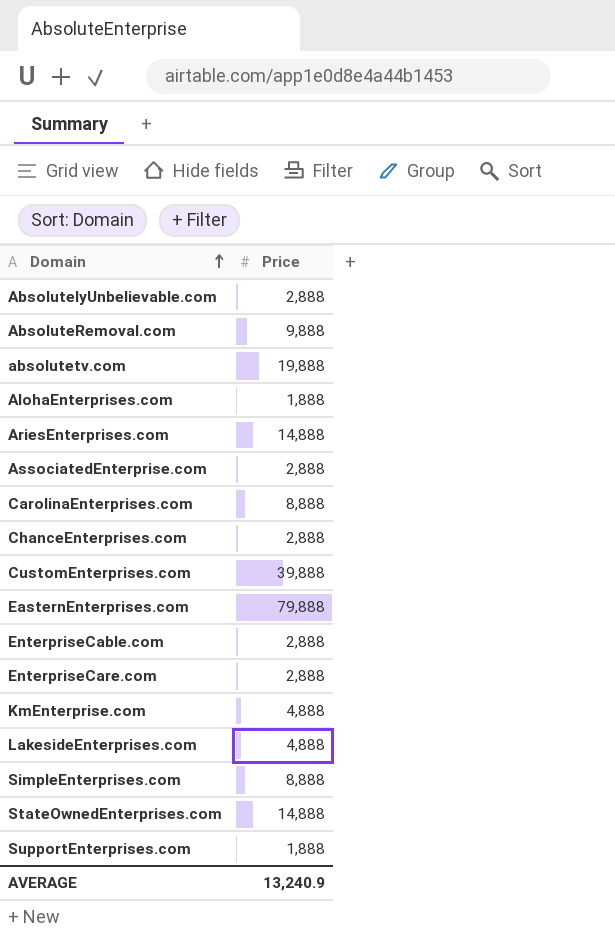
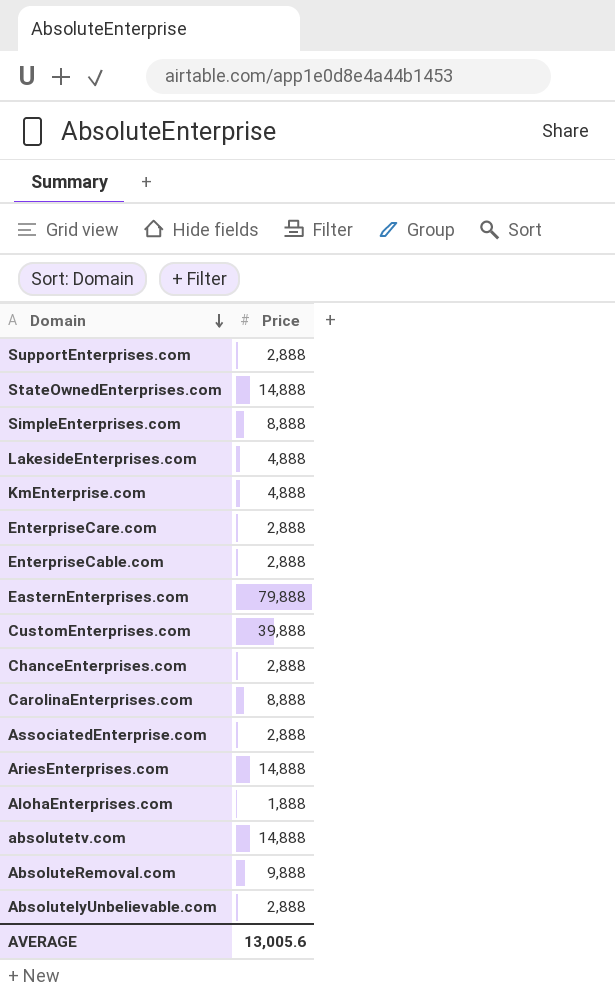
row order: Domain ascending -> Domain descending
SupportEnterprises.com | Price: 1,888 -> 2,888
absolutetv.com | Price: 19,888 -> 14,888
AVERAGE | Price: 13,240.9 -> 13,005.6

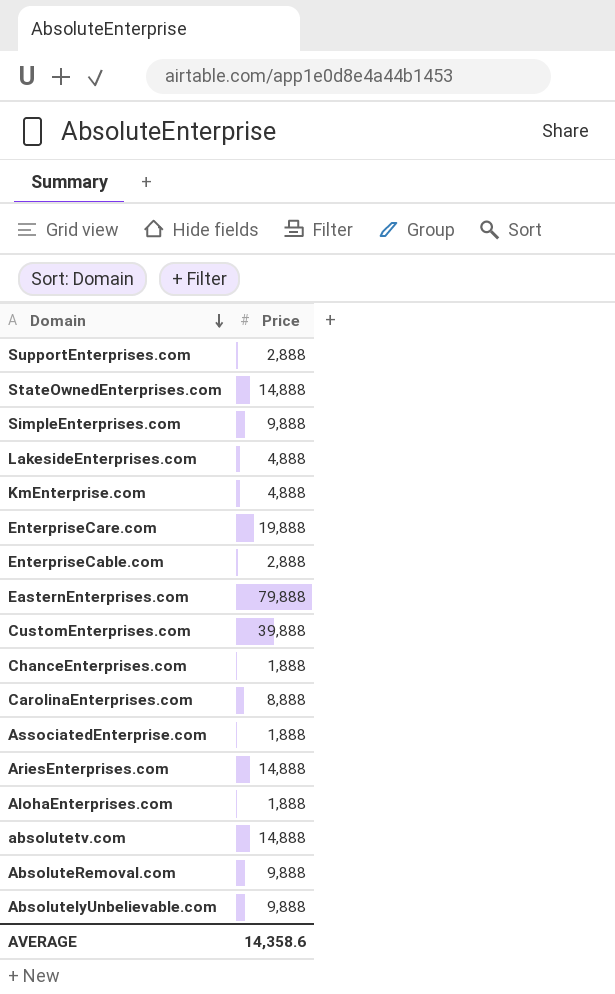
SimpleEnterprises.com | Price: 8,888 -> 9,888
EnterpriseCare.com | Price: 2,888 -> 19,888
ChanceEnterprises.com | Price: 2,888 -> 1,888
AssociatedEnterprise.com | Price: 2,888 -> 1,888
AbsolutelyUnbelievable.com | Price: 2,888 -> 9,888
AVERAGE | Price: 13,005.6 -> 14,358.6

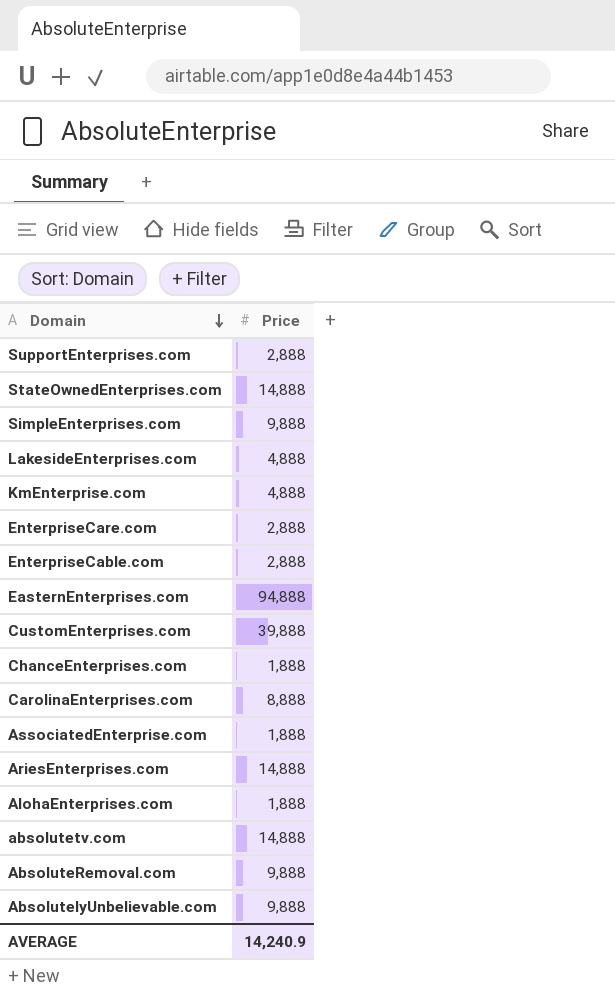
EnterpriseCare.com | Price: 19,888 -> 2,888
EasternEnterprises.com | Price: 79,888 -> 94,888
AVERAGE | Price: 14,358.6 -> 14,240.9

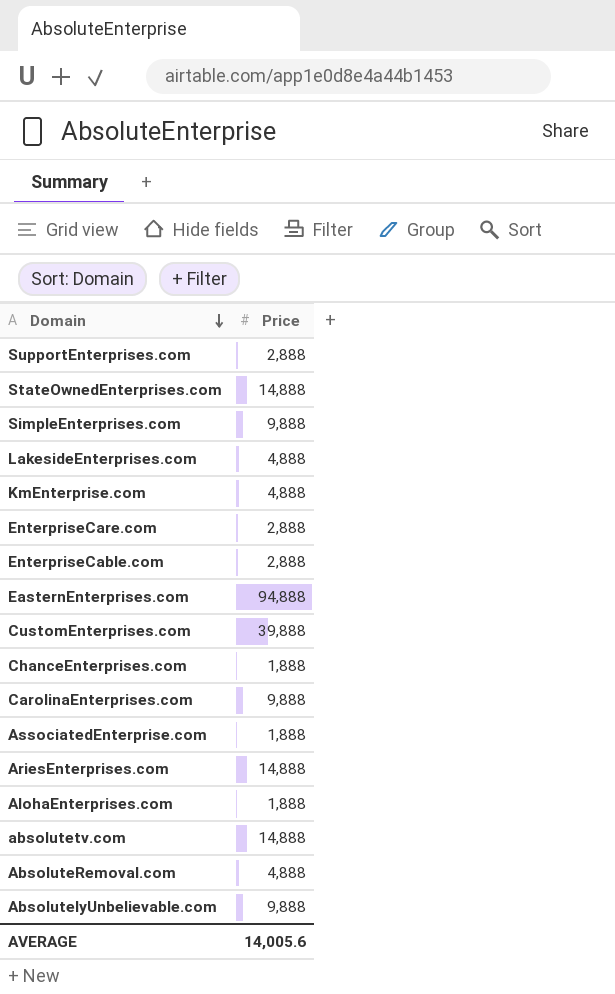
CarolinaEnterprises.com | Price: 8,888 -> 9,888
AbsoluteRemoval.com | Price: 9,888 -> 4,888
AVERAGE | Price: 14,240.9 -> 14,005.6

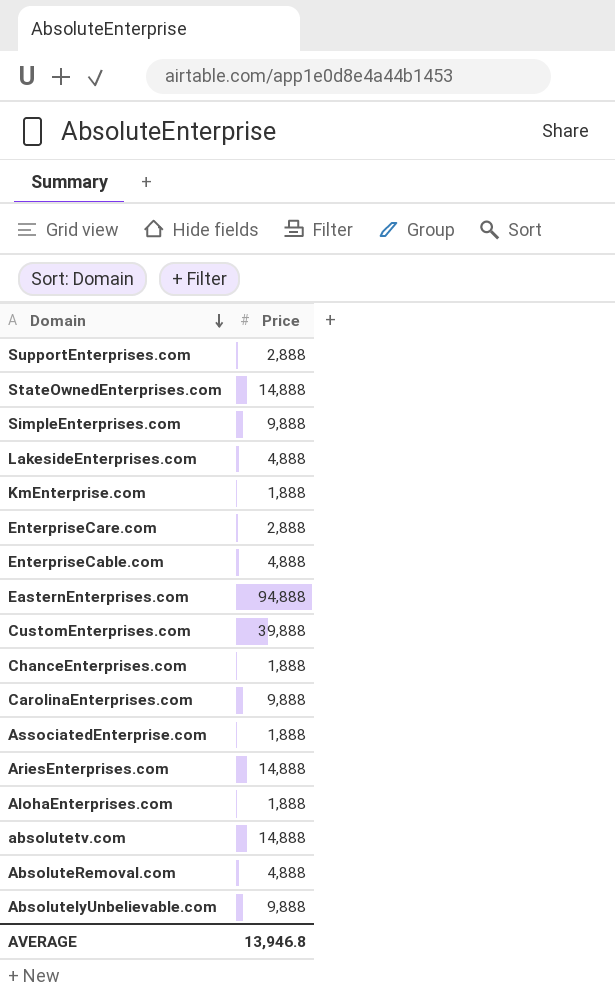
KmEnterprise.com | Price: 4,888 -> 1,888
EnterpriseCable.com | Price: 2,888 -> 4,888
AVERAGE | Price: 14,005.6 -> 13,946.8

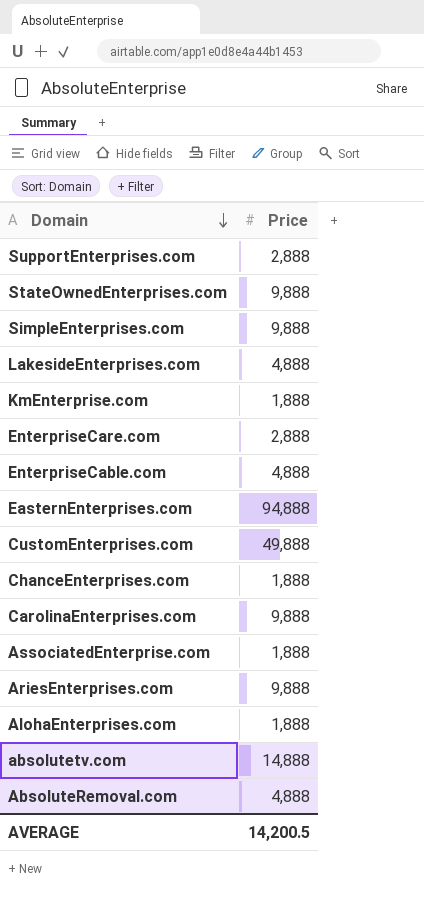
row AbsolutelyUnbelievable.com: 9,888 -> none
StateOwnedEnterprises.com | Price: 14,888 -> 9,888
CustomEnterprises.com | Price: 39,888 -> 49,888
AriesEnterprises.com | Price: 14,888 -> 9,888
AVERAGE | Price: 13,946.8 -> 14,200.5

